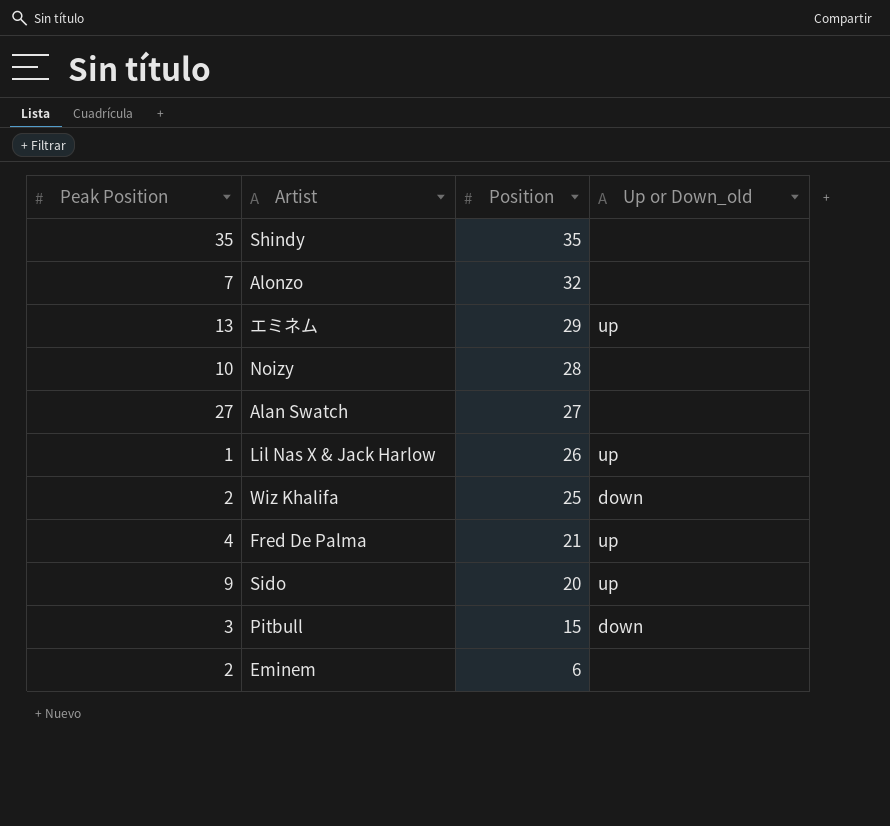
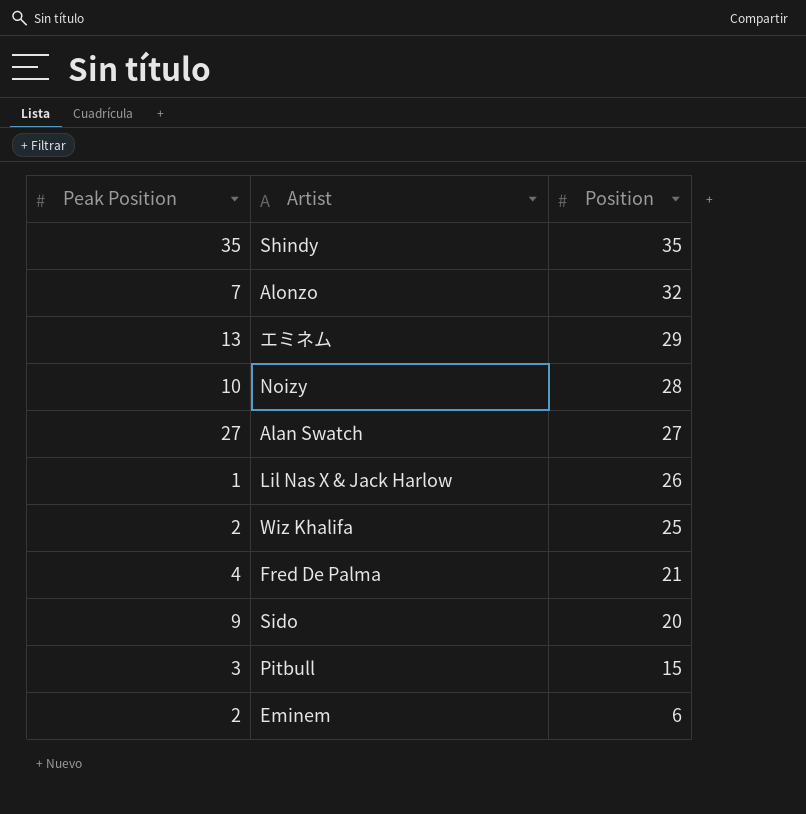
column Up or Down_old | position: 4 -> none

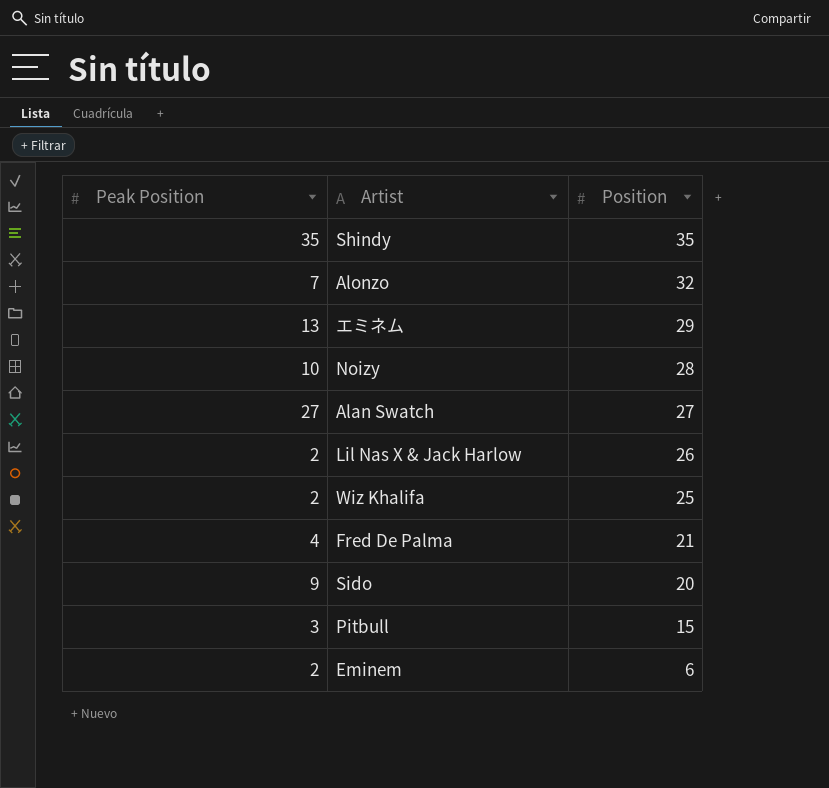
Lil Nas X & Jack Harlow | Peak Position: 1 -> 2

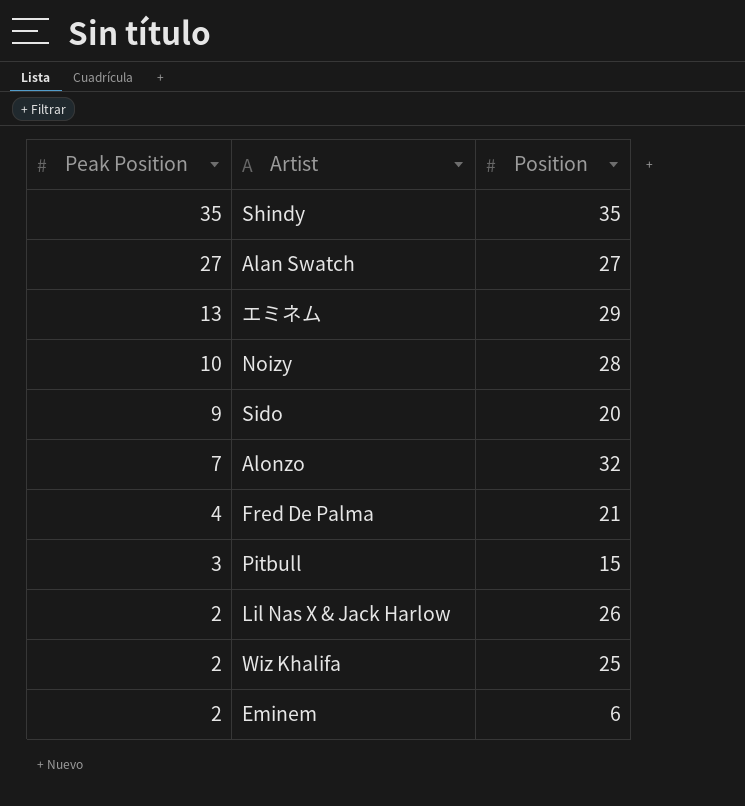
row order: Position descending -> Peak Position descending

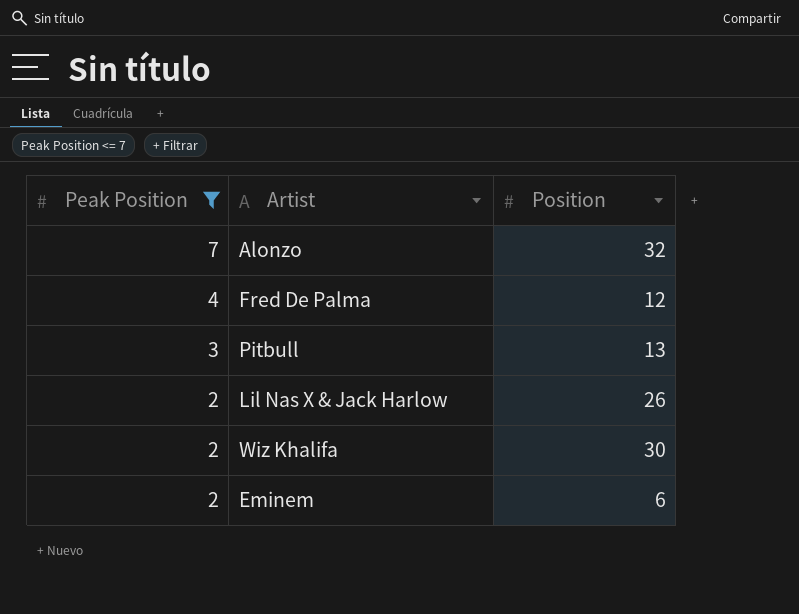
filter: none -> Peak Position <= 7
Fred De Palma | Position: 21 -> 12
Pitbull | Position: 15 -> 13
Wiz Khalifa | Position: 25 -> 30

